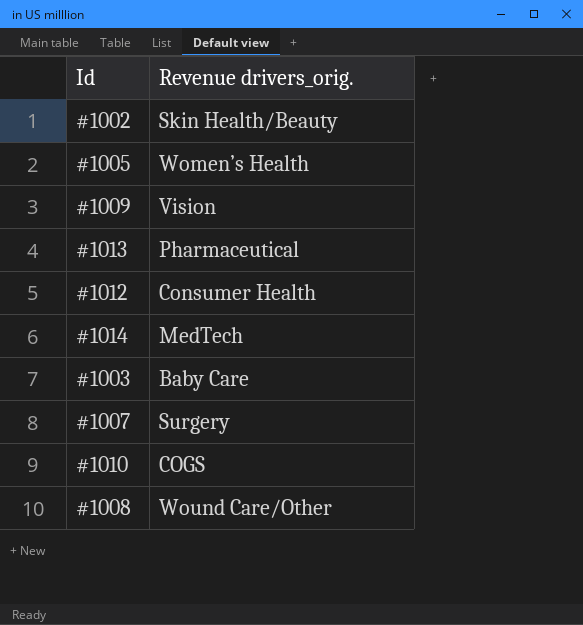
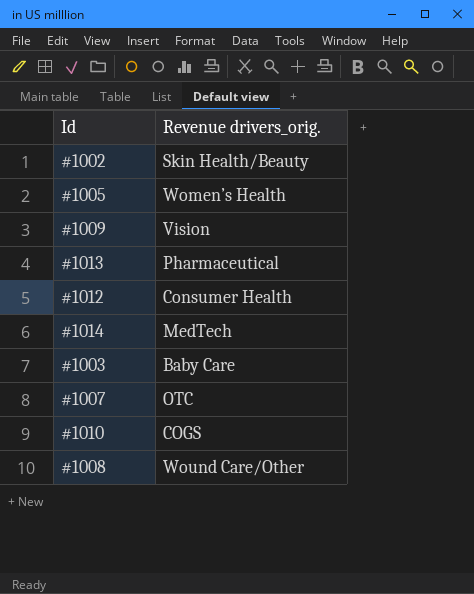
#1007 | Revenue drivers_orig.: Surgery -> OTC

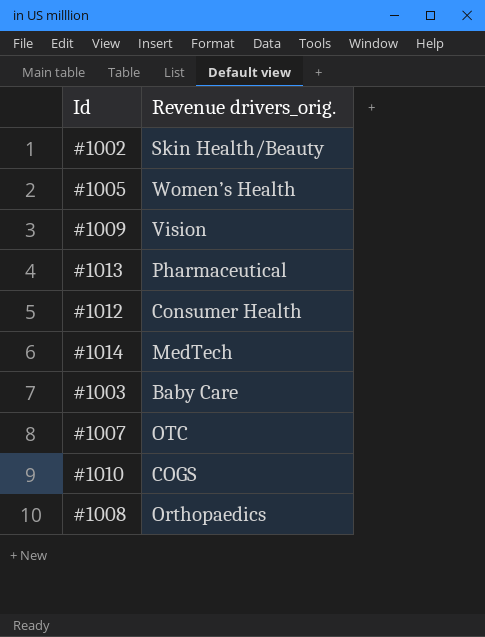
#1008 | Revenue drivers_orig.: Wound Care/Other -> Orthopaedics

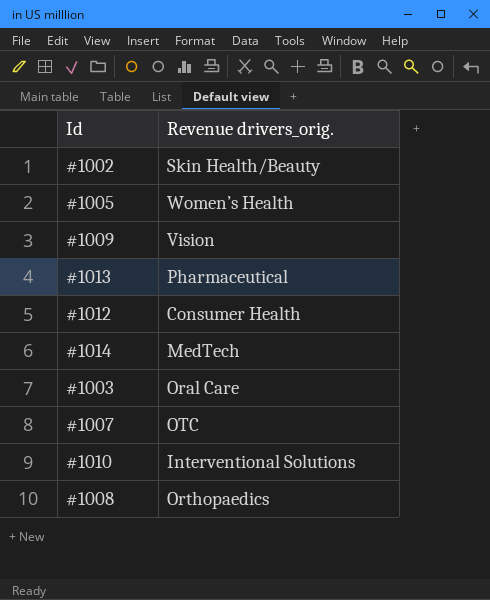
#1003 | Revenue drivers_orig.: Baby Care -> Oral Care
#1010 | Revenue drivers_orig.: COGS -> Interventional Solutions

